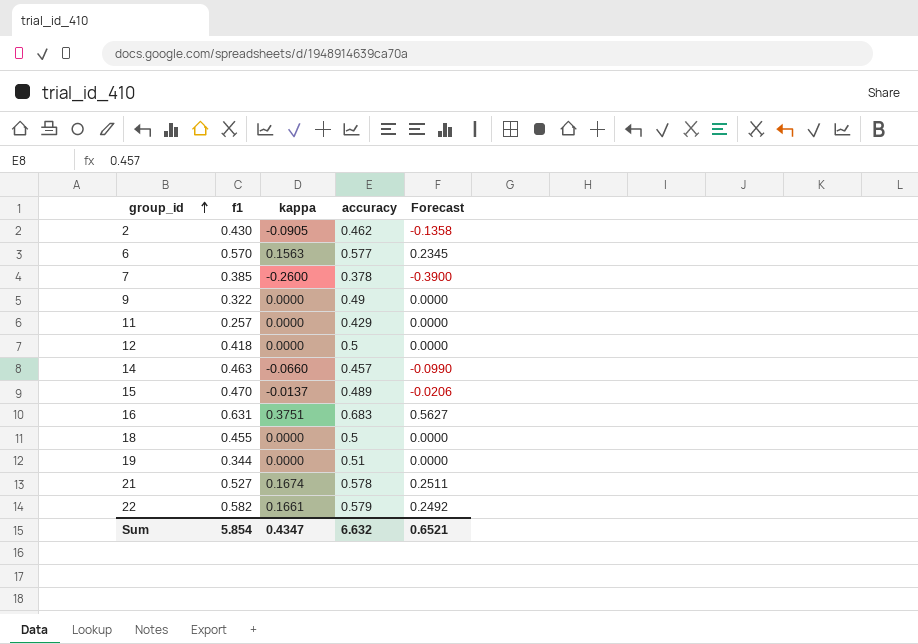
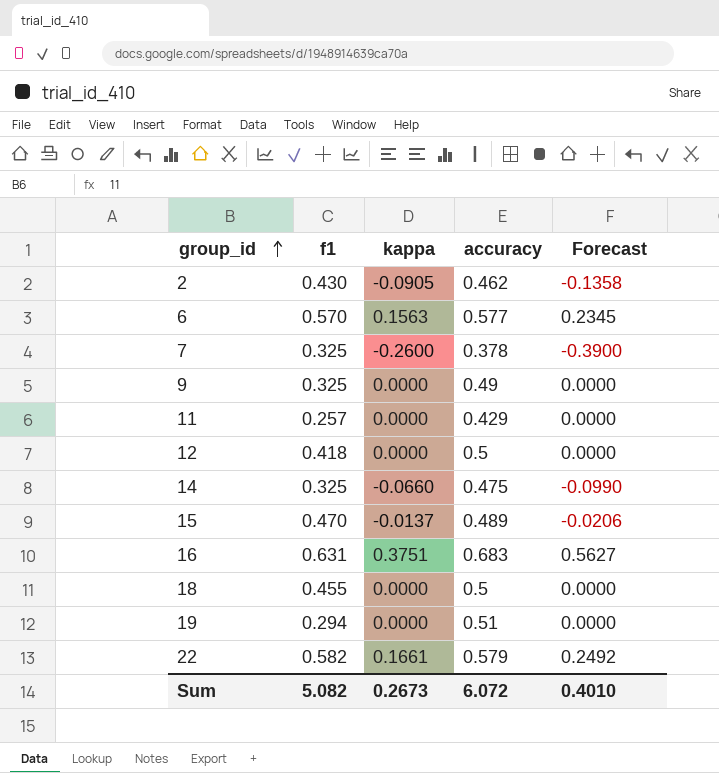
row 21: 0.527 | 0.1674 | 0.578 | 0.2511 -> none
7 | f1: 0.385 -> 0.325
9 | f1: 0.322 -> 0.325
14 | f1: 0.463 -> 0.325
14 | accuracy: 0.457 -> 0.475
19 | f1: 0.344 -> 0.294
Sum | f1: 5.854 -> 5.082
Sum | kappa: 0.4347 -> 0.2673
Sum | accuracy: 6.632 -> 6.072
Sum | Forecast: 0.6521 -> 0.4010

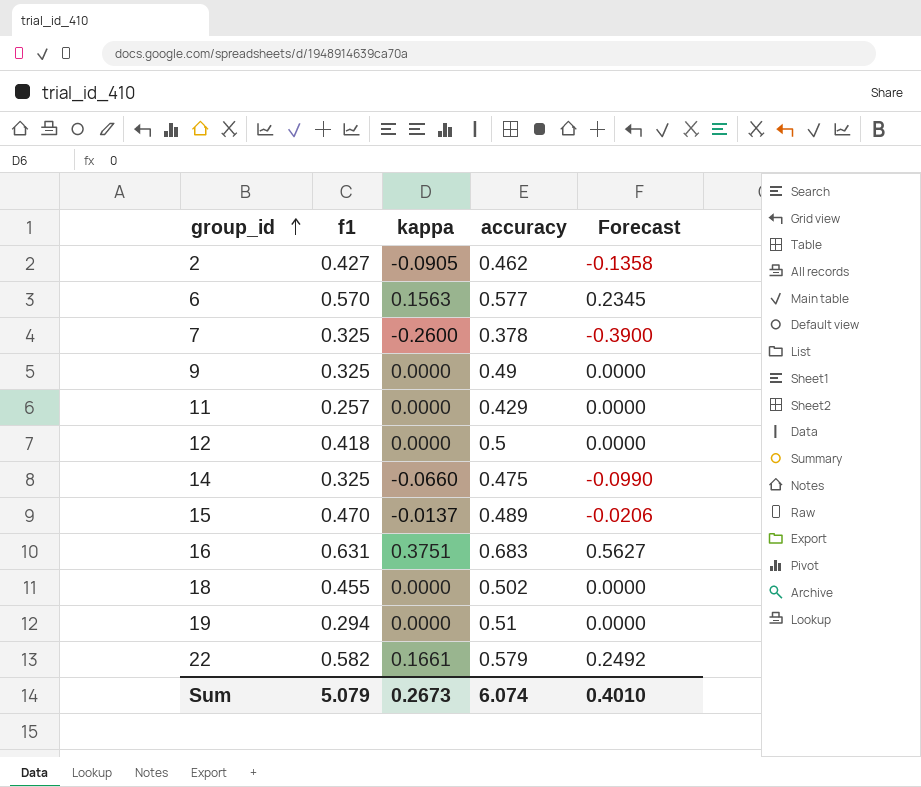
2 | f1: 0.430 -> 0.427
18 | accuracy: 0.5 -> 0.502
Sum | f1: 5.082 -> 5.079
Sum | accuracy: 6.072 -> 6.074

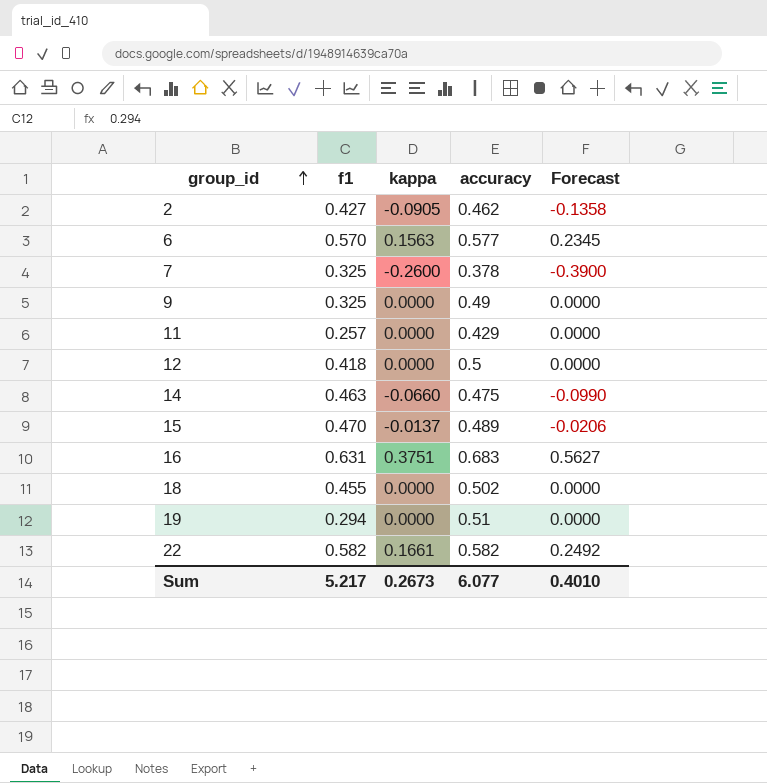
14 | f1: 0.325 -> 0.463
22 | accuracy: 0.579 -> 0.582
Sum | f1: 5.079 -> 5.217
Sum | accuracy: 6.074 -> 6.077

